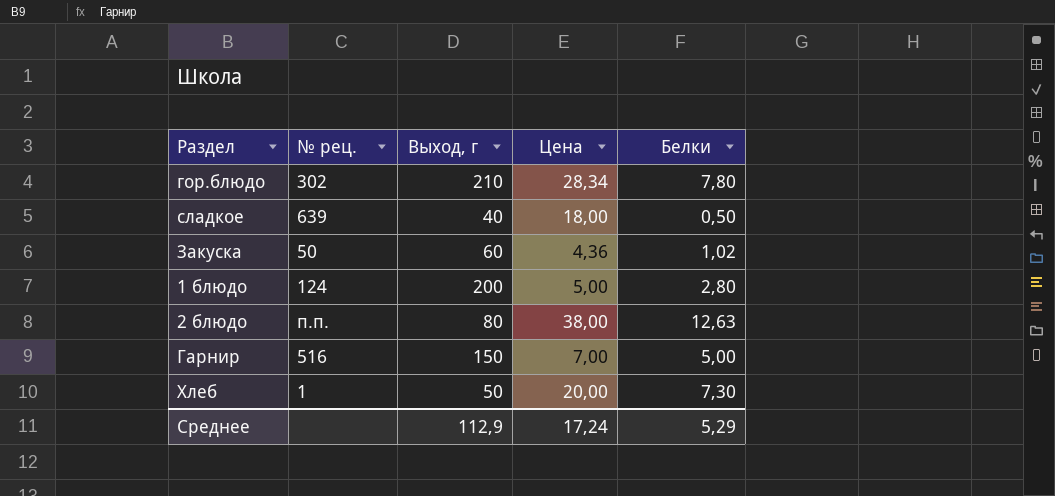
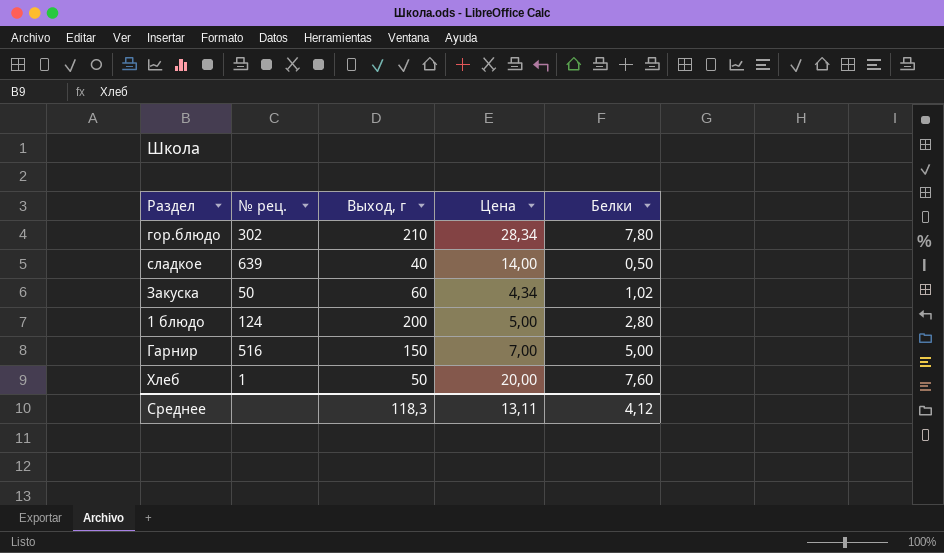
row 2 блюдо: п.п. | 80 | 38,00 | 12,63 -> none
сладкое | Цена: 18,00 -> 14,00
Закуска | Цена: 4,36 -> 4,34
Хлеб | Белки: 7,30 -> 7,60
Среднее | Выход, г: 112,9 -> 118,3
Среднее | Цена: 17,24 -> 13,11
Среднее | Белки: 5,29 -> 4,12

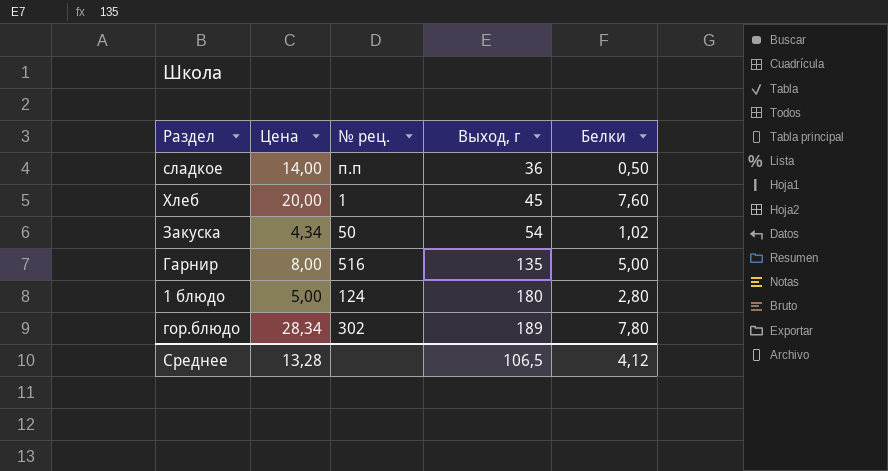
row order: none -> Выход, г ascending
column Цена | position: 4 -> 2
сладкое | № рец.: 639 -> п.п
сладкое | Выход, г: 40 -> 36
Хлеб | Выход, г: 50 -> 45
Закуска | Выход, г: 60 -> 54
Гарнир | Цена: 7,00 -> 8,00
Гарнир | Выход, г: 150 -> 135
1 блюдо | Выход, г: 200 -> 180
гор.блюдо | Выход, г: 210 -> 189
Среднее | Цена: 13,11 -> 13,28
Среднее | Выход, г: 118,3 -> 106,5

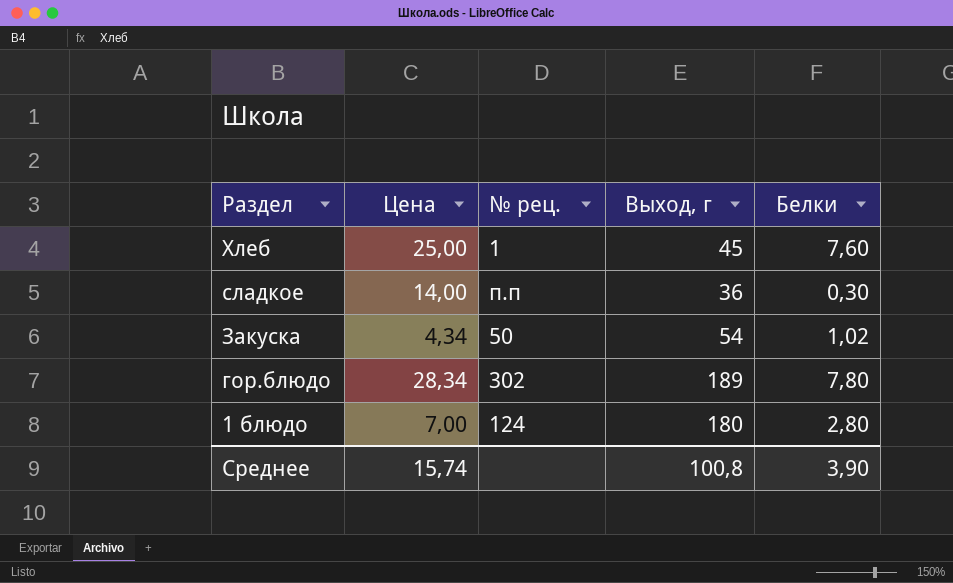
row order: Выход, г ascending -> Раздел descending
row Гарнир: 8,00 | 516 | 135 | 5,00 -> none
Хлеб | Цена: 20,00 -> 25,00
сладкое | Белки: 0,50 -> 0,30
1 блюдо | Цена: 5,00 -> 7,00
Среднее | Цена: 13,28 -> 15,74
Среднее | Выход, г: 106,5 -> 100,8
Среднее | Белки: 4,12 -> 3,90

